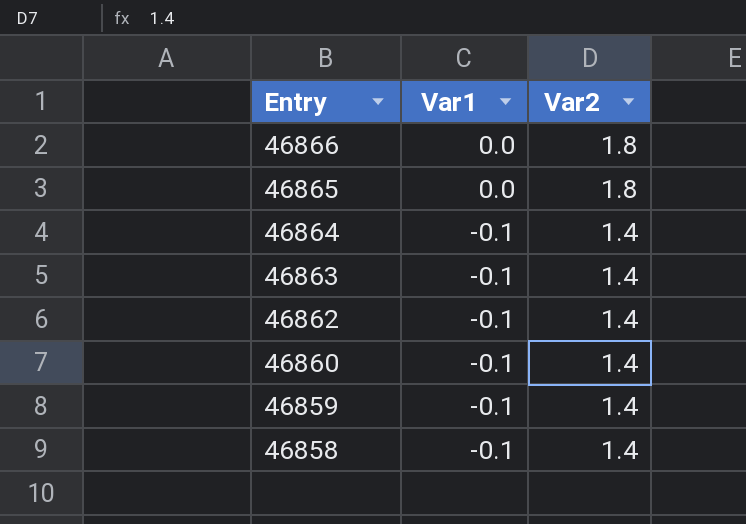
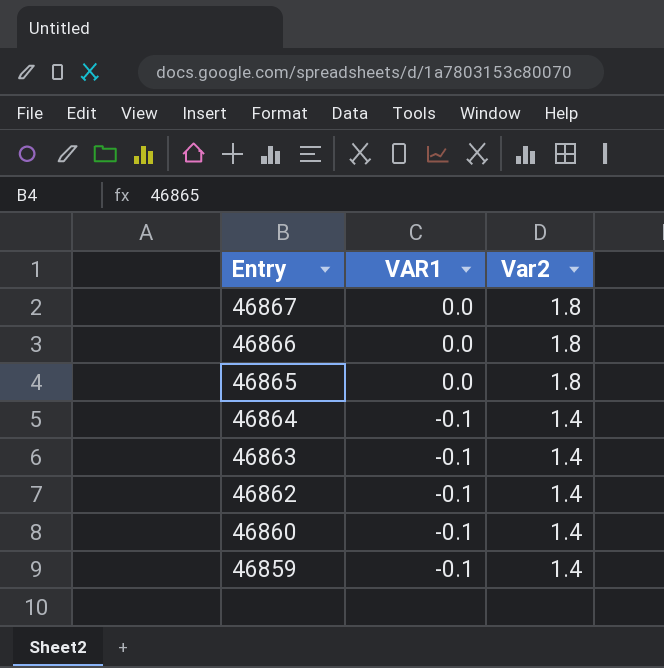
column name: Var1 -> VAR1
row 46858: -0.1 | 1.4 -> none
row 46867: none -> 0.0 | 1.8

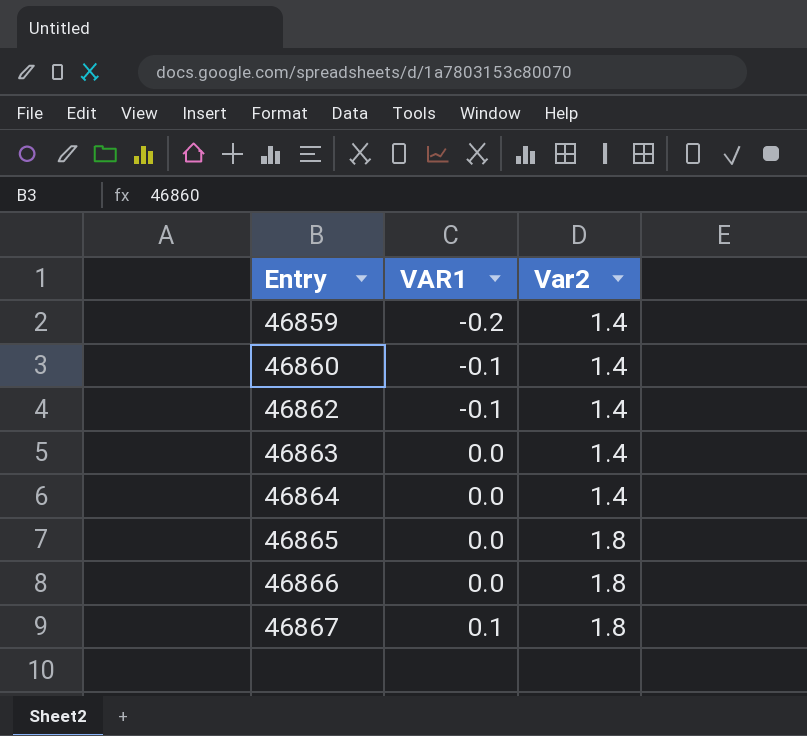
row order: Entry descending -> Entry ascending
46859 | VAR1: -0.1 -> -0.2
46863 | VAR1: -0.1 -> 0.0
46864 | VAR1: -0.1 -> 0.0
46867 | VAR1: 0.0 -> 0.1

